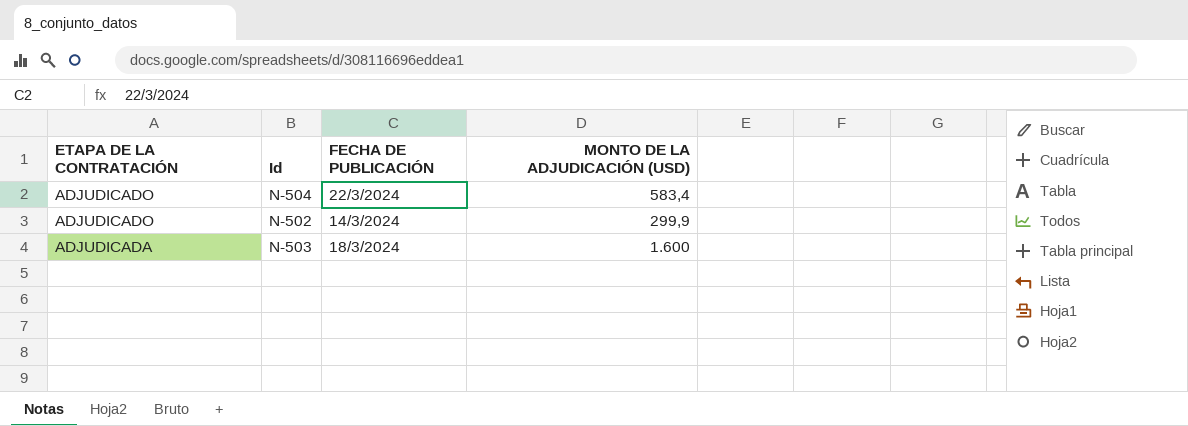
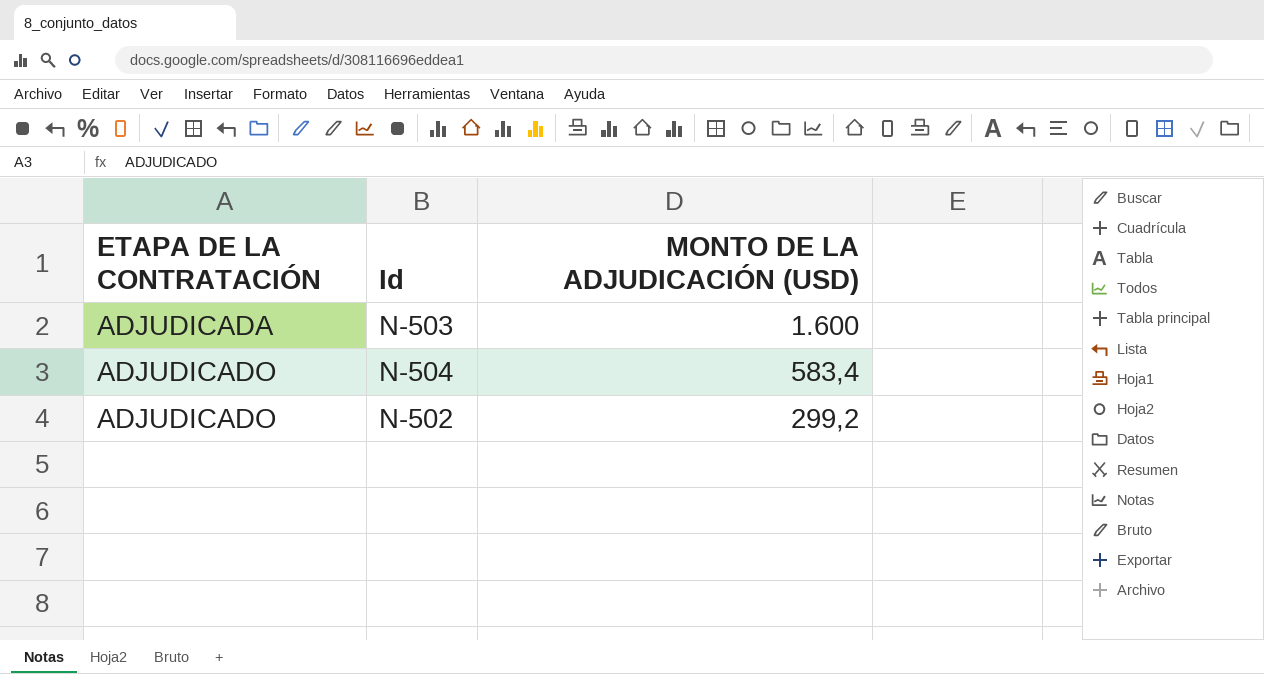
row order: ETAPA DE LA CONTRATACIÓN descending -> ETAPA DE LA CONTRATACIÓN ascending
column FECHA DE PUBLICACIÓN | position: 3 -> none
N-502 | MONTO DE LA ADJUDICACIÓN (USD): 299,9 -> 299,2

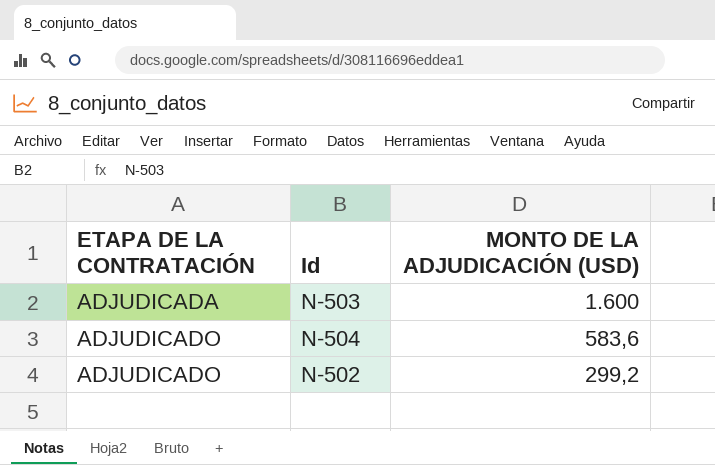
N-504 | MONTO DE LA ADJUDICACIÓN (USD): 583,4 -> 583,6

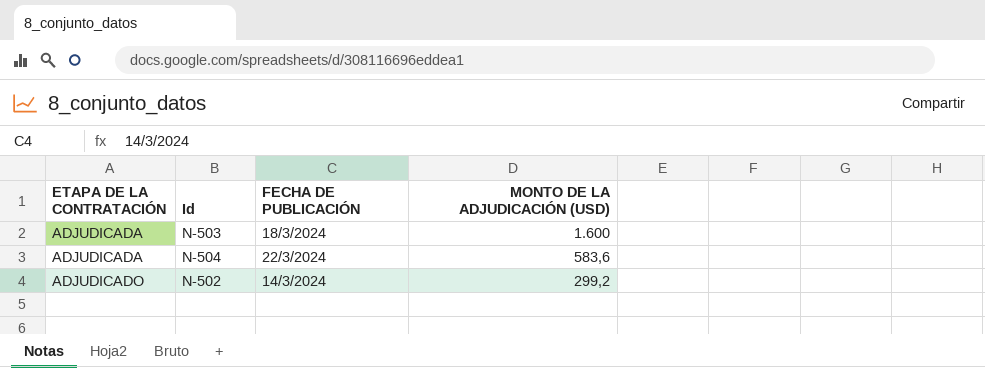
column FECHA DE PUBLICACIÓN | position: none -> 3
N-504 | ETAPA DE LA CONTRATACIÓN: ADJUDICADO -> ADJUDICADA

